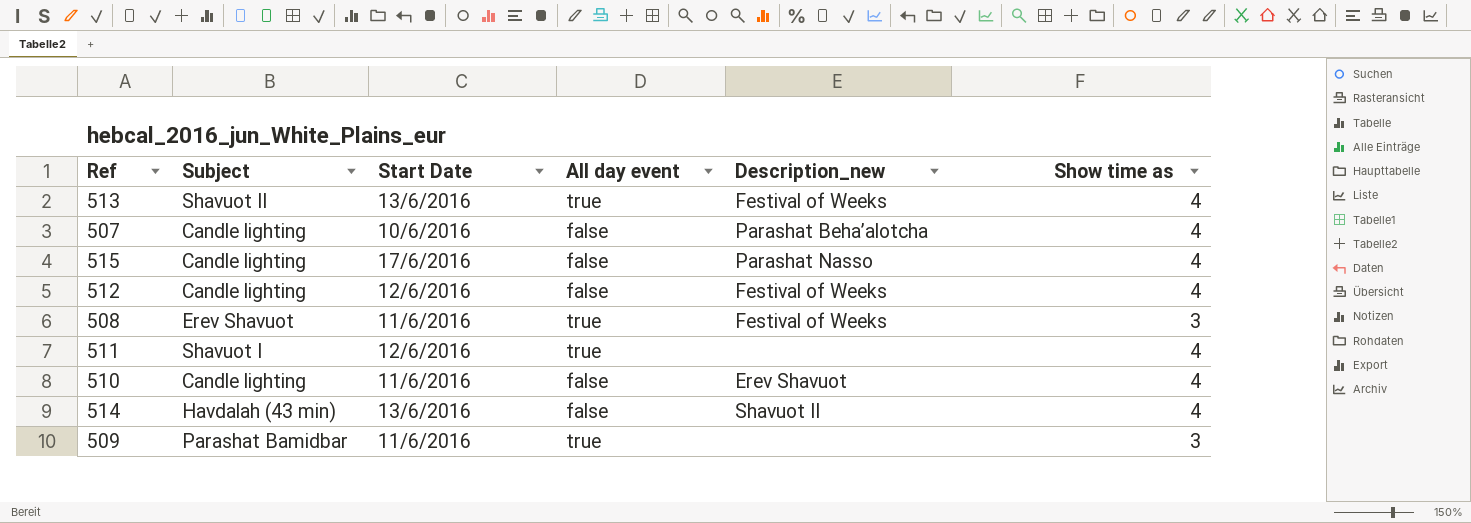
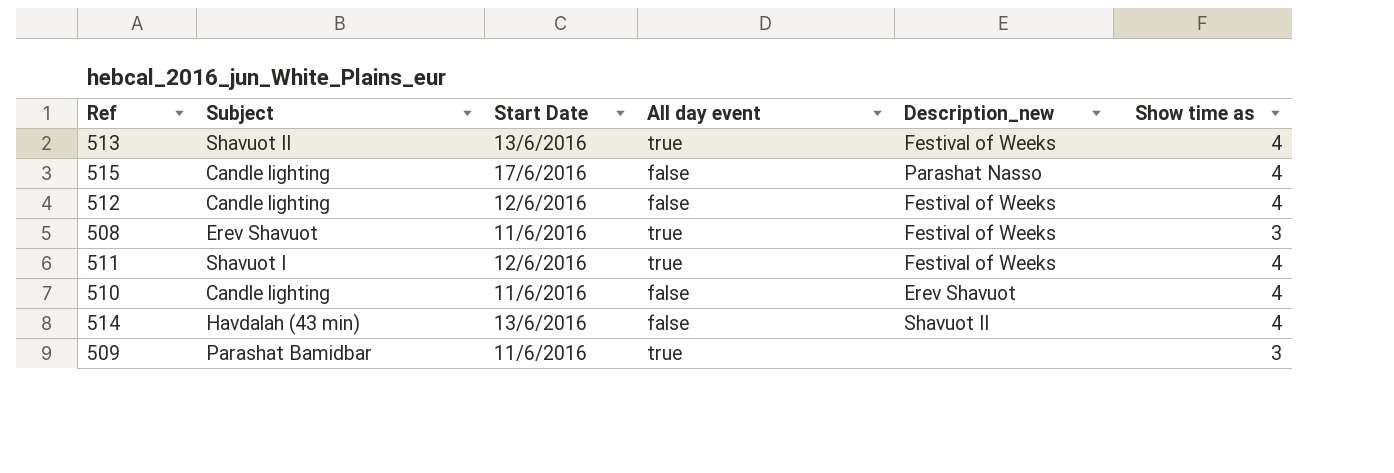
row 507: Candle lighting | 10/6/2016 | false | Parashat Beha’alotcha | 4 -> none
511 | Description_new: none -> Festival of Weeks

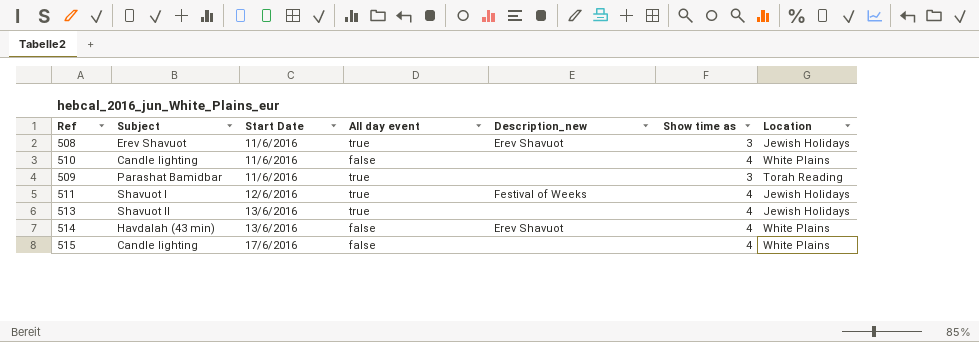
row order: none -> Start Date ascending
column Location | position: none -> 7
row 512: Candle lighting | 12/6/2016 | false | Festival of Weeks | 4 -> none
508 | Description_new: Festival of Weeks -> Erev Shavuot
510 | Description_new: Erev Shavuot -> none
513 | Description_new: Festival of Weeks -> none
514 | Description_new: Shavuot II -> Erev Shavuot
515 | Description_new: Parashat Nasso -> none

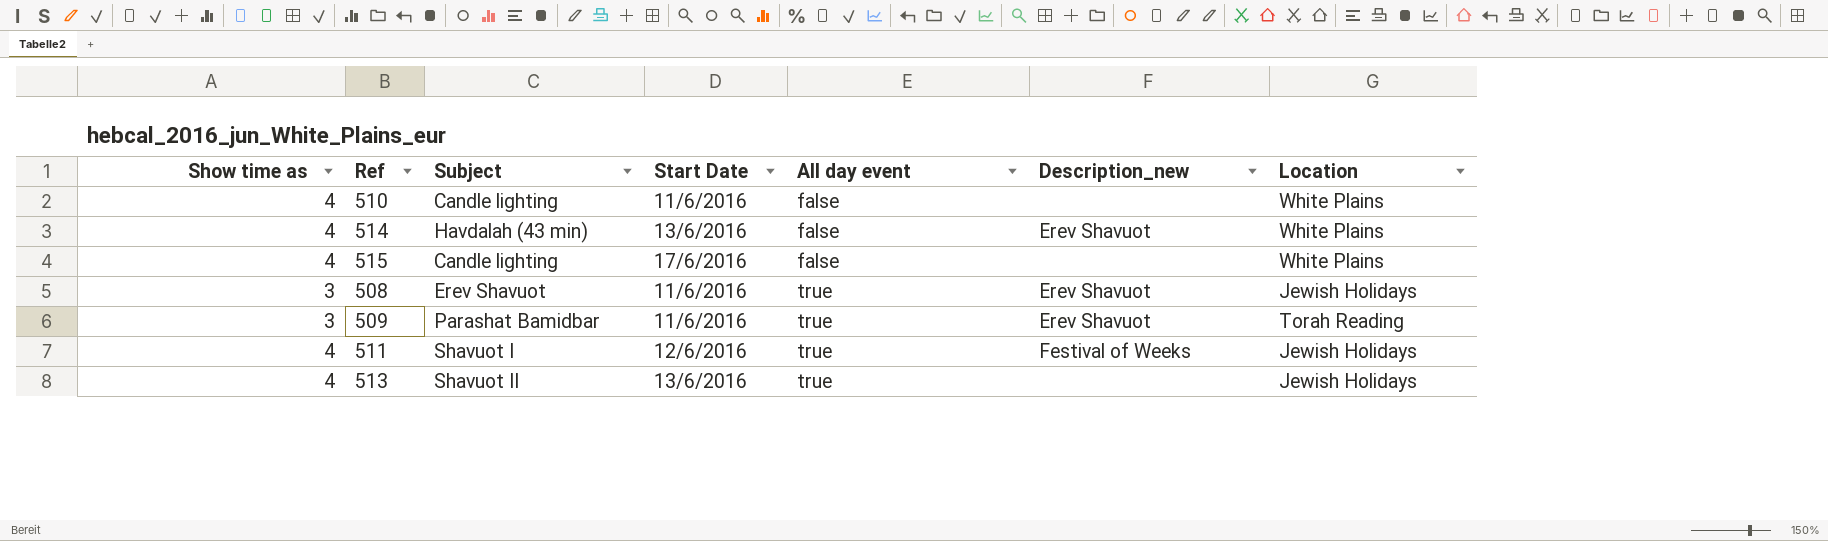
row order: Start Date ascending -> All day event ascending
column Show time as | position: 6 -> 1
509 | Description_new: none -> Erev Shavuot

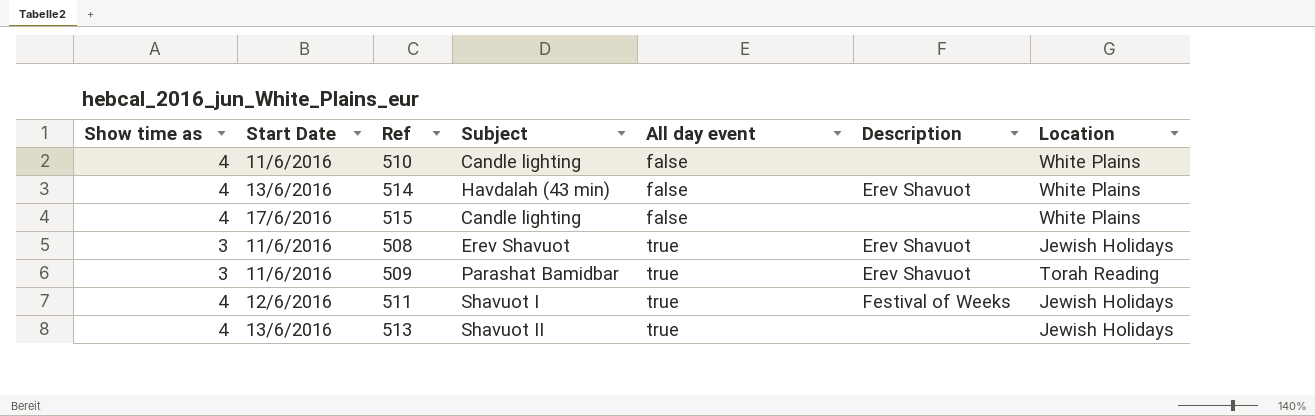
column Start Date | position: 4 -> 2
column name: Description_new -> Description

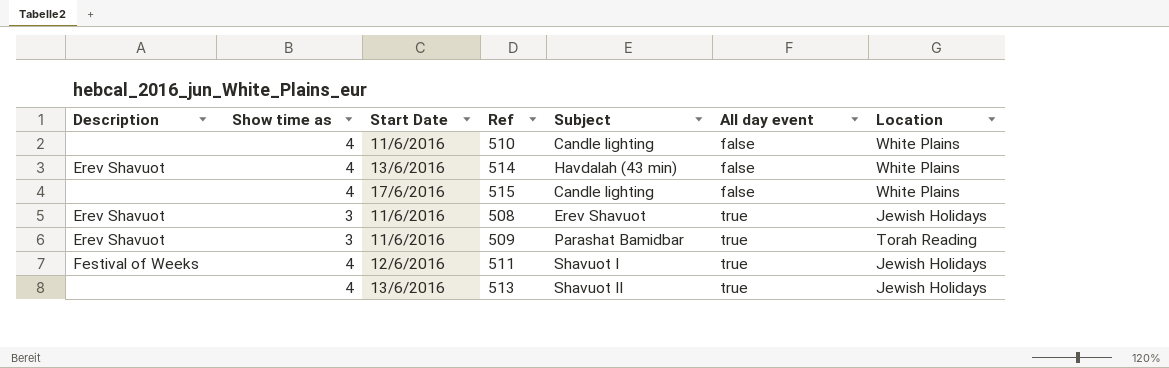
column Description | position: 6 -> 1

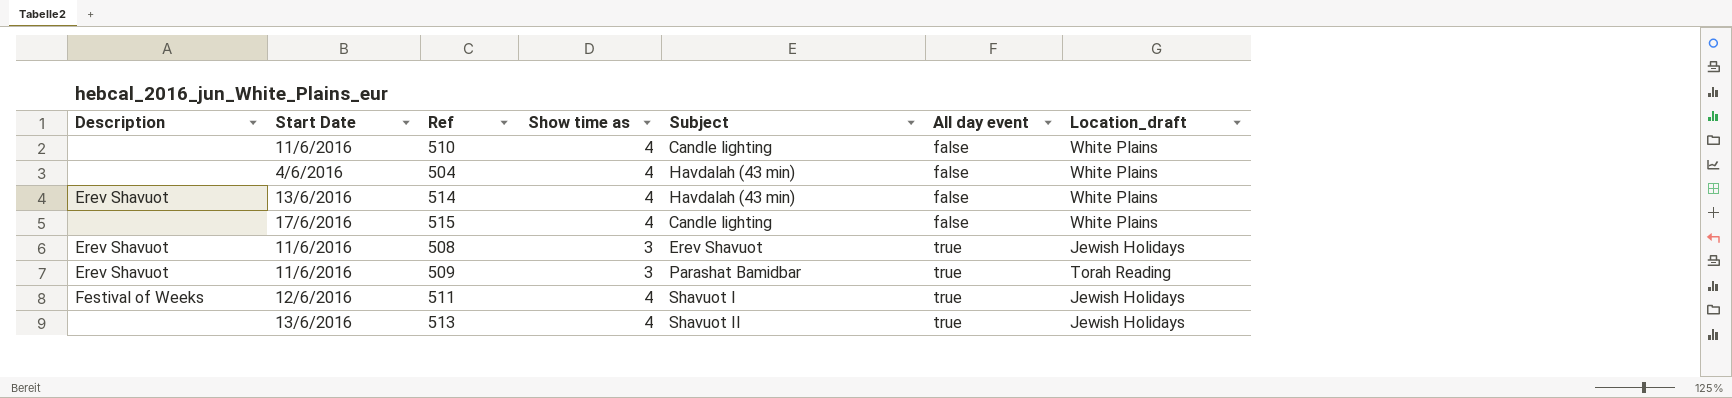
column Show time as | position: 2 -> 4
column name: Location -> Location_draft
row 504: none -> none | 4/6/2016 | 4 | Havdalah (43 min) | false | White Plains

